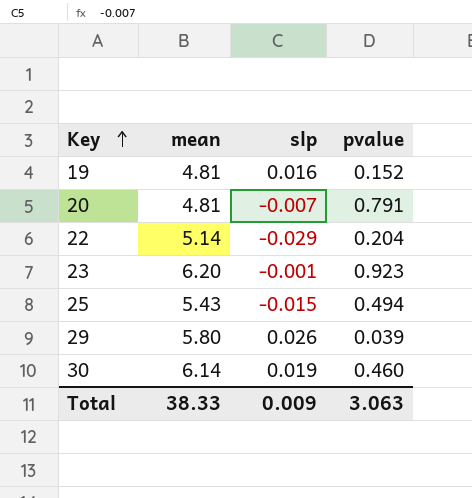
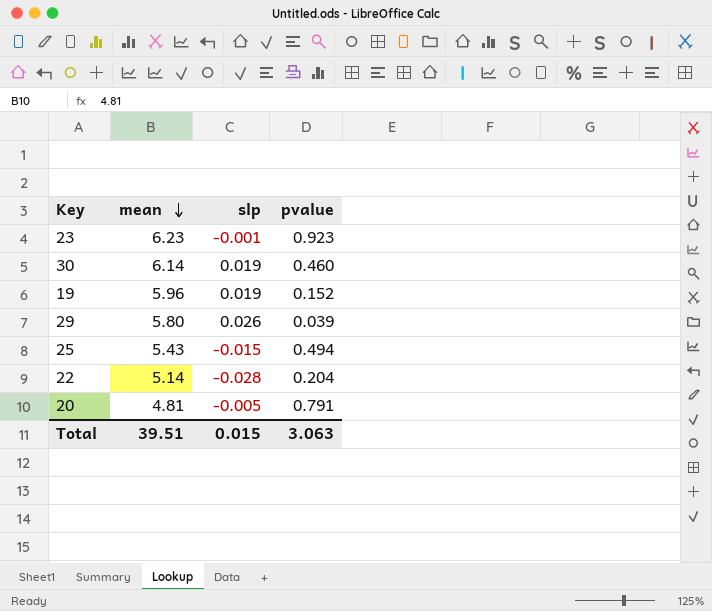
row order: Key ascending -> mean descending
23 | mean: 6.20 -> 6.23
19 | mean: 4.81 -> 5.96
19 | slp: 0.016 -> 0.019
22 | slp: -0.029 -> -0.028
20 | slp: -0.007 -> -0.005
Total | mean: 38.33 -> 39.51
Total | slp: 0.009 -> 0.015

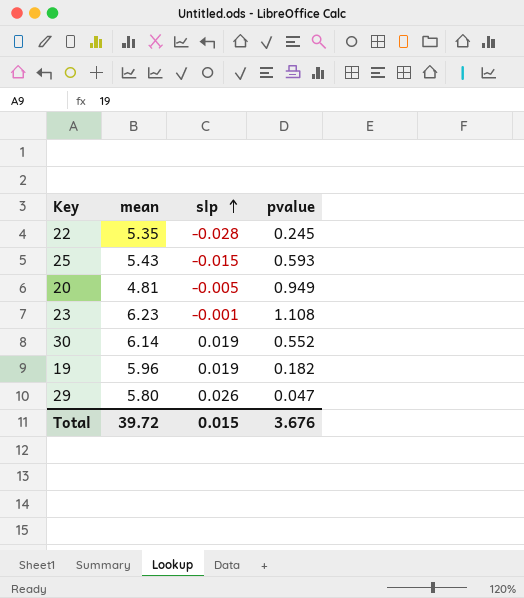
row order: mean descending -> slp ascending
22 | mean: 5.14 -> 5.35
22 | pvalue: 0.204 -> 0.245
25 | pvalue: 0.494 -> 0.593
20 | pvalue: 0.791 -> 0.949
23 | pvalue: 0.923 -> 1.108
30 | pvalue: 0.460 -> 0.552
19 | pvalue: 0.152 -> 0.182
29 | pvalue: 0.039 -> 0.047
Total | mean: 39.51 -> 39.72
Total | pvalue: 3.063 -> 3.676

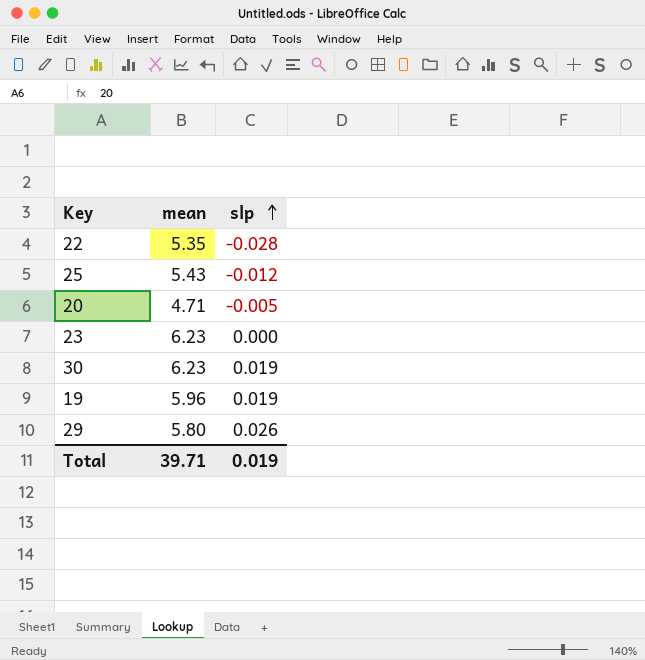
column pvalue | position: 4 -> none
25 | slp: -0.015 -> -0.012
20 | mean: 4.81 -> 4.71
23 | slp: -0.001 -> 0.000
30 | mean: 6.14 -> 6.23
Total | mean: 39.72 -> 39.71
Total | slp: 0.015 -> 0.019

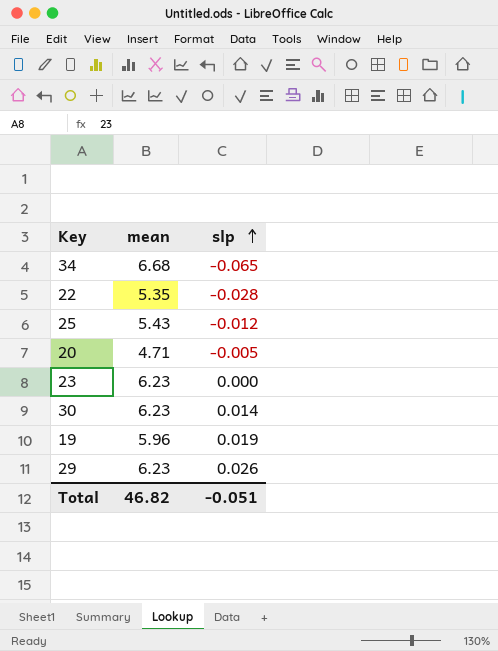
row 34: none -> 6.68 | -0.065
30 | slp: 0.019 -> 0.014
29 | mean: 5.80 -> 6.23
Total | mean: 39.71 -> 46.82
Total | slp: 0.019 -> -0.051

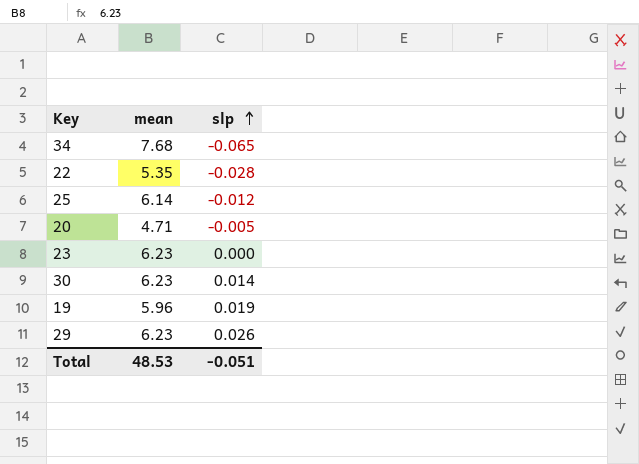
34 | mean: 6.68 -> 7.68
25 | mean: 5.43 -> 6.14
Total | mean: 46.82 -> 48.53

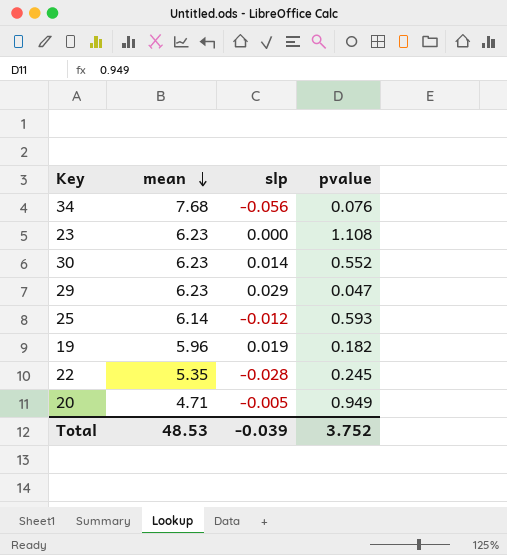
row order: slp ascending -> mean descending
column pvalue | position: none -> 4
34 | slp: -0.065 -> -0.056
29 | slp: 0.026 -> 0.029
Total | slp: -0.051 -> -0.039

